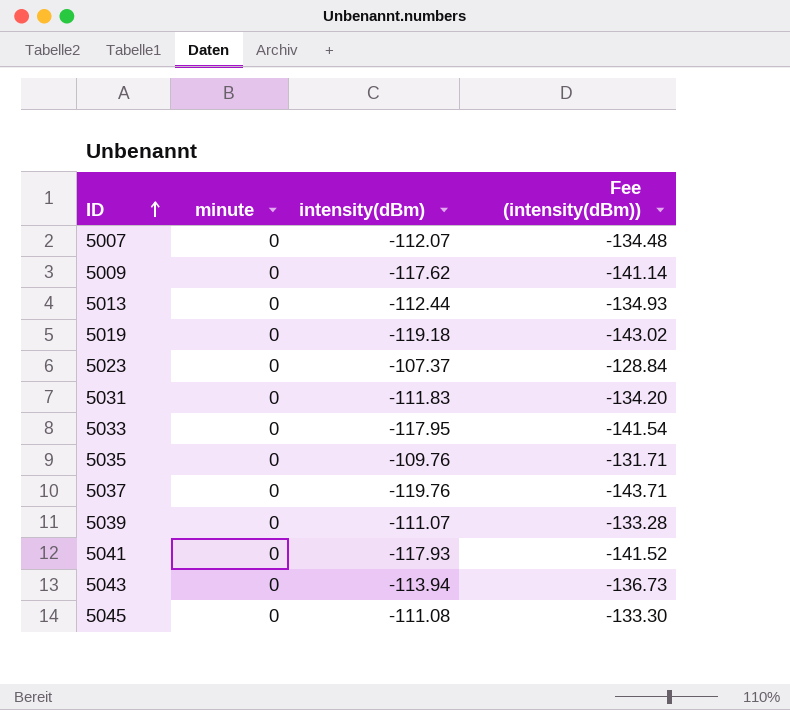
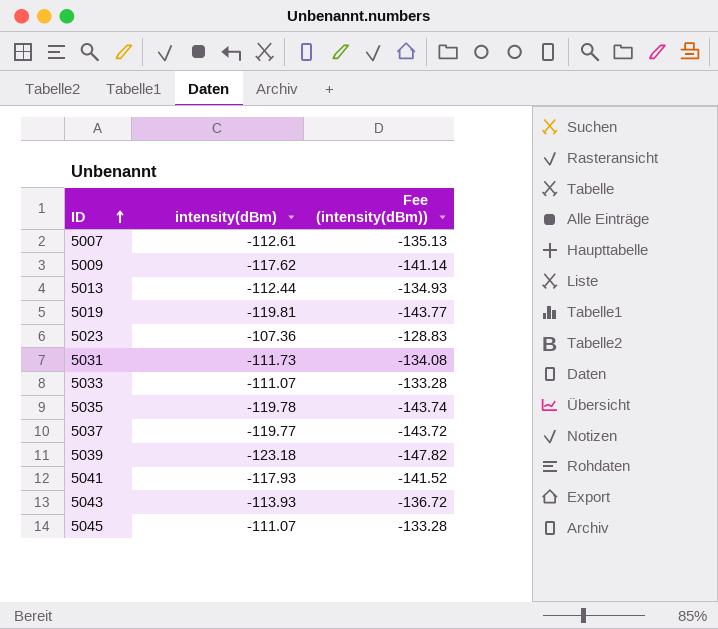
column minute | position: 2 -> none
5007 | intensity(dBm): -112.07 -> -112.61
5007 | Fee (intensity(dBm)): -134.48 -> -135.13
5019 | intensity(dBm): -119.18 -> -119.81
5019 | Fee (intensity(dBm)): -143.02 -> -143.77
5023 | intensity(dBm): -107.37 -> -107.36
5023 | Fee (intensity(dBm)): -128.84 -> -128.83
5031 | intensity(dBm): -111.83 -> -111.73
5031 | Fee (intensity(dBm)): -134.20 -> -134.08
5033 | intensity(dBm): -117.95 -> -111.07
5033 | Fee (intensity(dBm)): -141.54 -> -133.28
5035 | intensity(dBm): -109.76 -> -119.78
5035 | Fee (intensity(dBm)): -131.71 -> -143.74
5037 | intensity(dBm): -119.76 -> -119.77
5037 | Fee (intensity(dBm)): -143.71 -> -143.72
5039 | intensity(dBm): -111.07 -> -123.18
5039 | Fee (intensity(dBm)): -133.28 -> -147.82
5043 | intensity(dBm): -113.94 -> -113.93
5043 | Fee (intensity(dBm)): -136.73 -> -136.72
5045 | intensity(dBm): -111.08 -> -111.07
5045 | Fee (intensity(dBm)): -133.30 -> -133.28

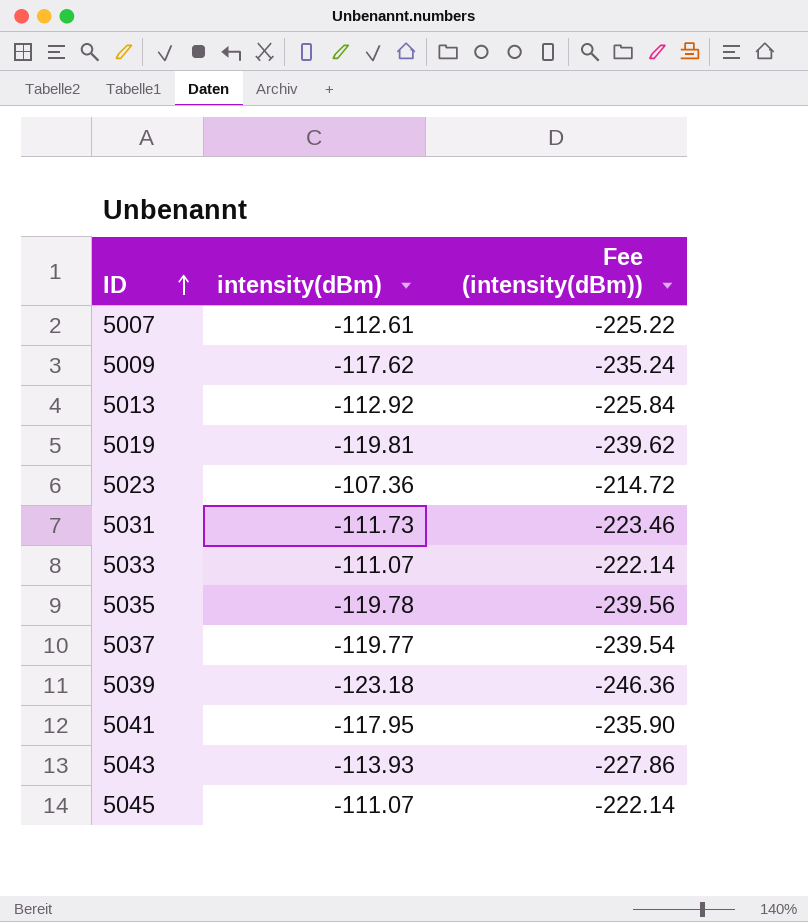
column Fee (intensity(dBm)) | formula: [intensity(dBm)] * 1.2 -> [intensity(dBm)] * 2
5013 | intensity(dBm): -112.44 -> -112.92
5041 | intensity(dBm): -117.93 -> -117.95

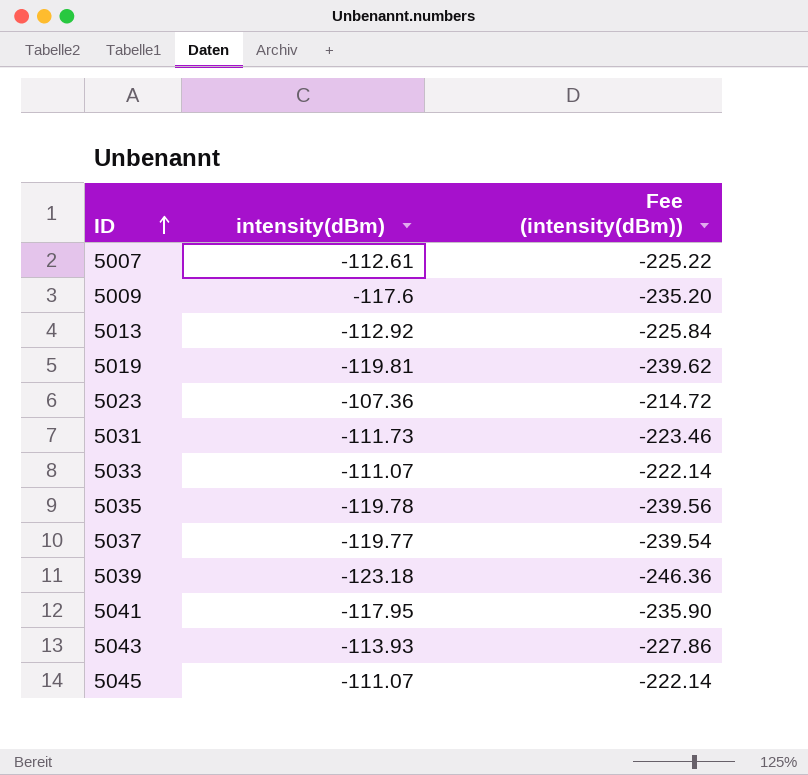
5009 | intensity(dBm): -117.62 -> -117.6
5009 | Fee (intensity(dBm)): -235.24 -> -235.20

